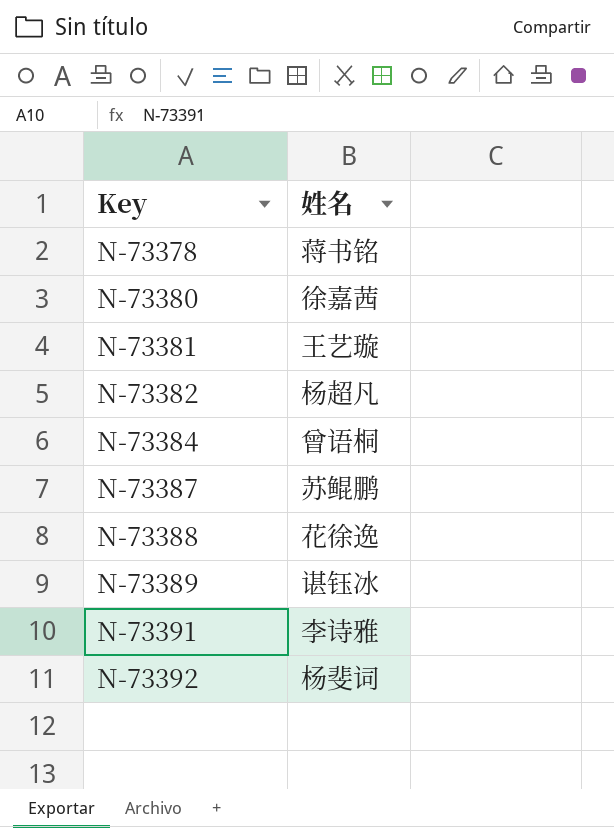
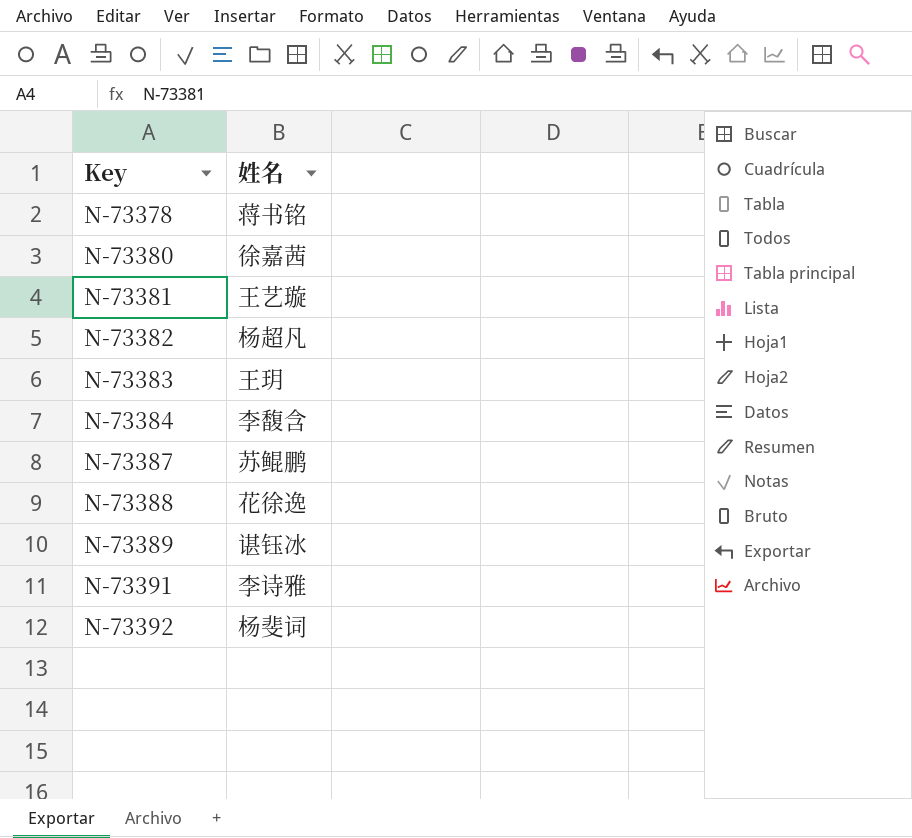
row N-73383: none -> 王玥
N-73384 | 姓名: 曾语桐 -> 李馥含

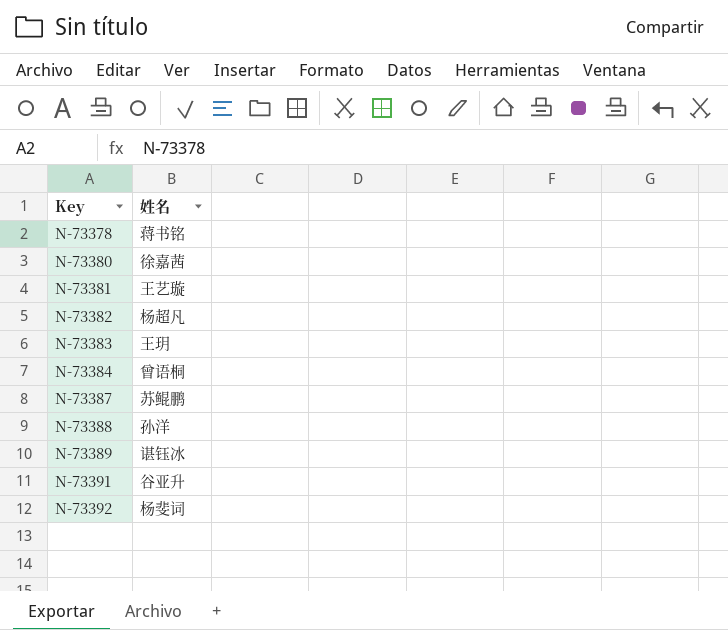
N-73384 | 姓名: 李馥含 -> 曾语桐
N-73388 | 姓名: 花徐逸 -> 孙洋
N-73391 | 姓名: 李诗雅 -> 谷亚升

